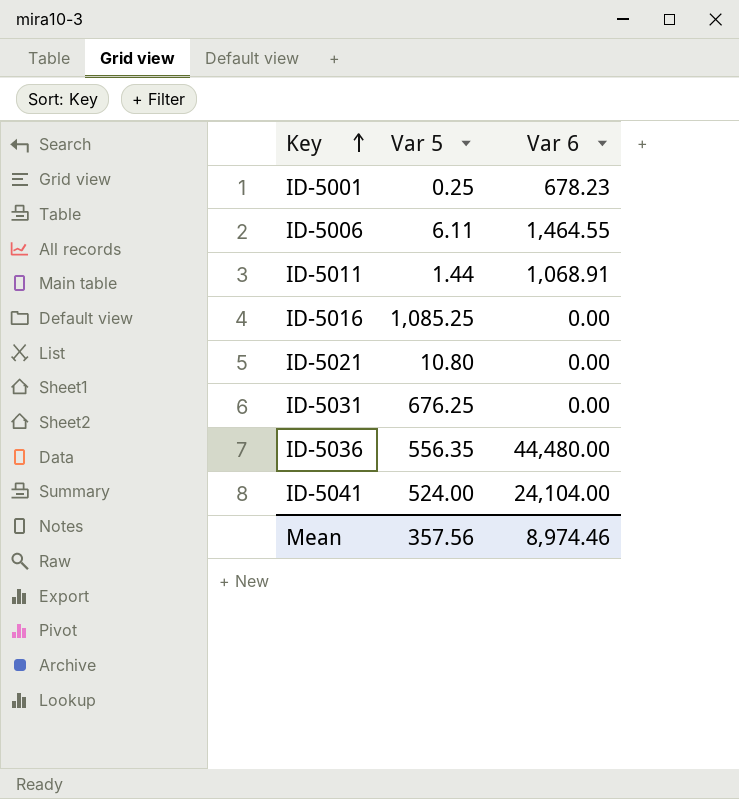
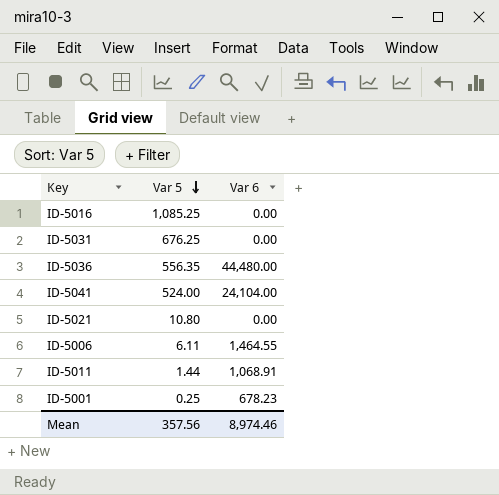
row order: Key ascending -> Var 5 descending

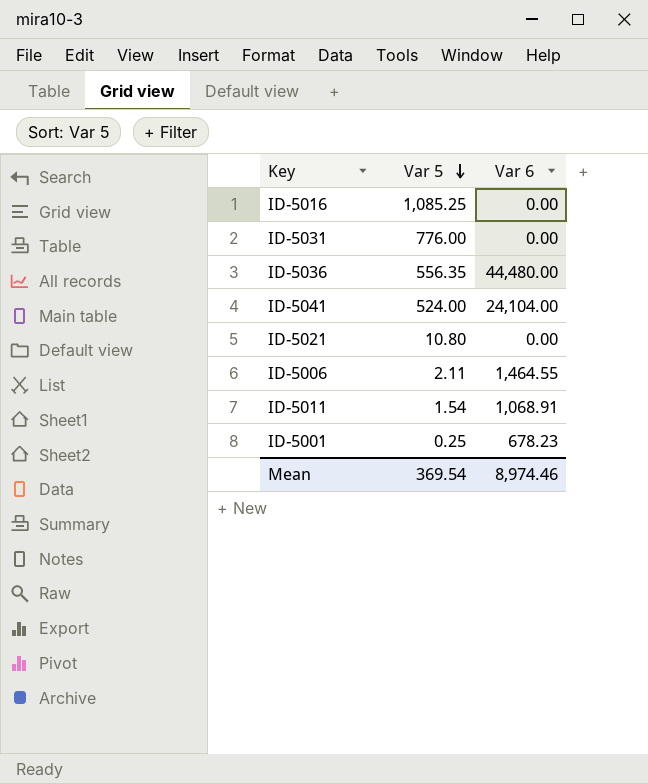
ID-5031 | Var 5: 676.25 -> 776.00
ID-5006 | Var 5: 6.11 -> 2.11
ID-5011 | Var 5: 1.44 -> 1.54
Mean | Var 5: 357.56 -> 369.54

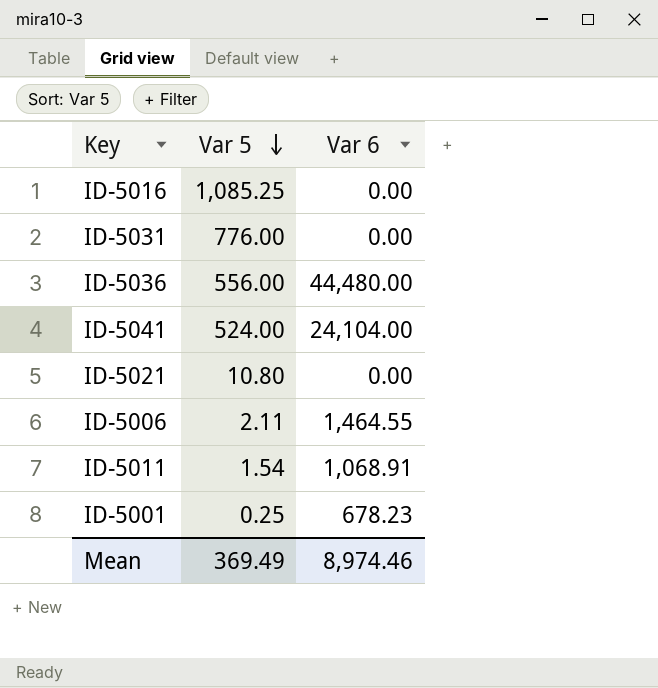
ID-5036 | Var 5: 556.35 -> 556.00
Mean | Var 5: 369.54 -> 369.49

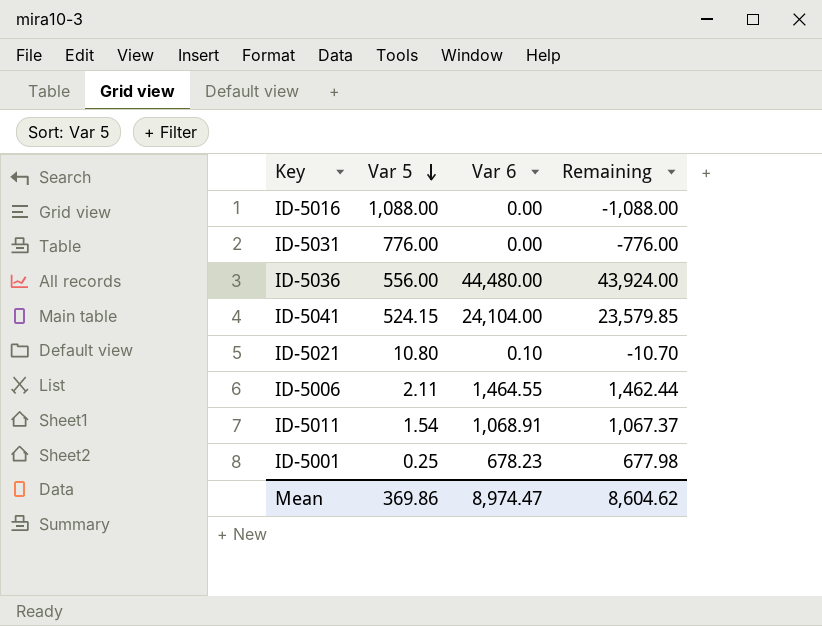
column Remaining | formula: none -> [Var 6] - [Var 5]
ID-5016 | Var 5: 1,085.25 -> 1,088.00
ID-5041 | Var 5: 524.00 -> 524.15
ID-5021 | Var 6: 0.00 -> 0.10
Mean | Var 5: 369.49 -> 369.86
Mean | Var 6: 8,974.46 -> 8,974.47

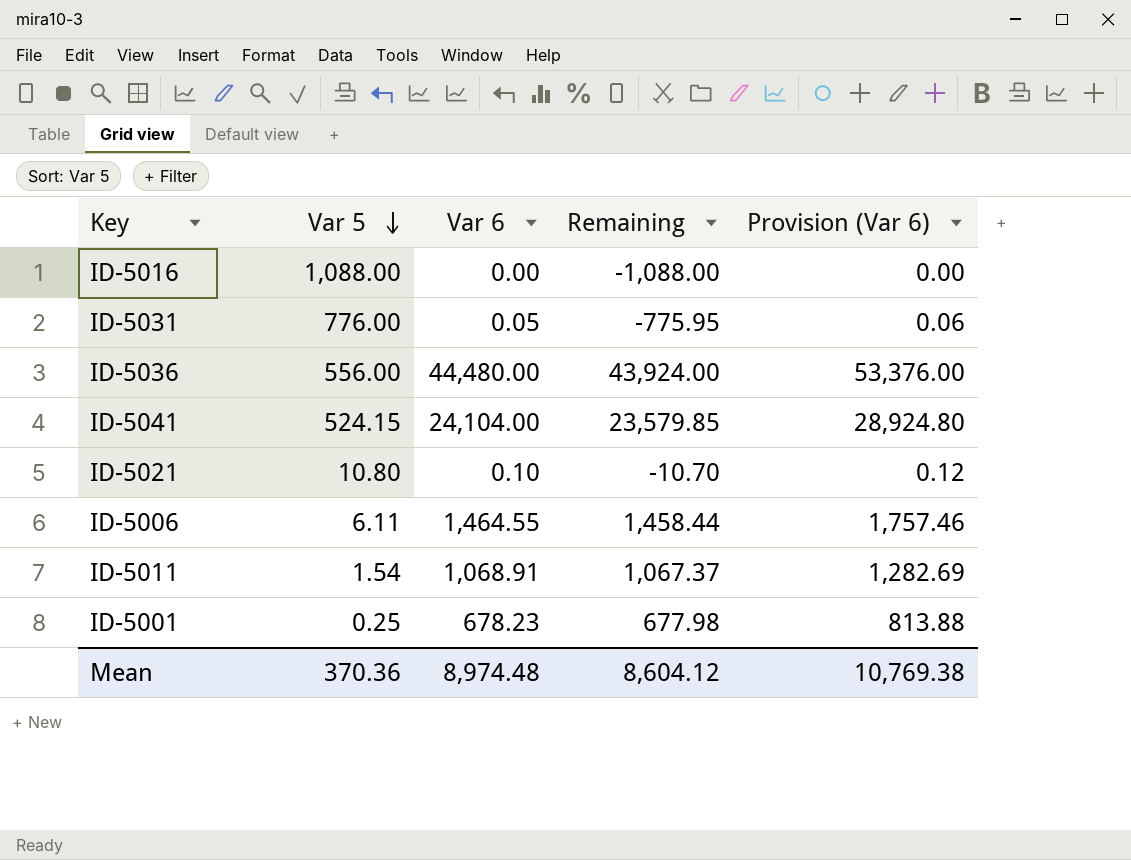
column Provision (Var 6) | formula: none -> [Var 6] * 1.2
ID-5031 | Var 6: 0.00 -> 0.05
ID-5031 | Remaining: -776.00 -> -775.95
ID-5006 | Var 5: 2.11 -> 6.11
ID-5006 | Remaining: 1,462.44 -> 1,458.44
Mean | Var 5: 369.86 -> 370.36
Mean | Var 6: 8,974.47 -> 8,974.48
Mean | Remaining: 8,604.62 -> 8,604.12

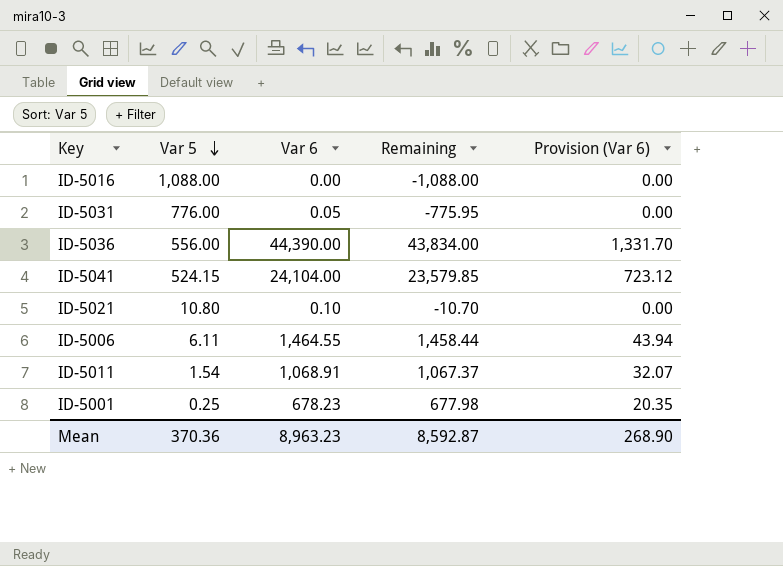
column Provision (Var 6) | formula: [Var 6] * 1.2 -> [Var 6] * 0.03
ID-5036 | Var 6: 44,480.00 -> 44,390.00
ID-5036 | Remaining: 43,924.00 -> 43,834.00
Mean | Var 6: 8,974.48 -> 8,963.23
Mean | Remaining: 8,604.12 -> 8,592.87
Mean | Provision (Var 6): 10,769.38 -> 268.90

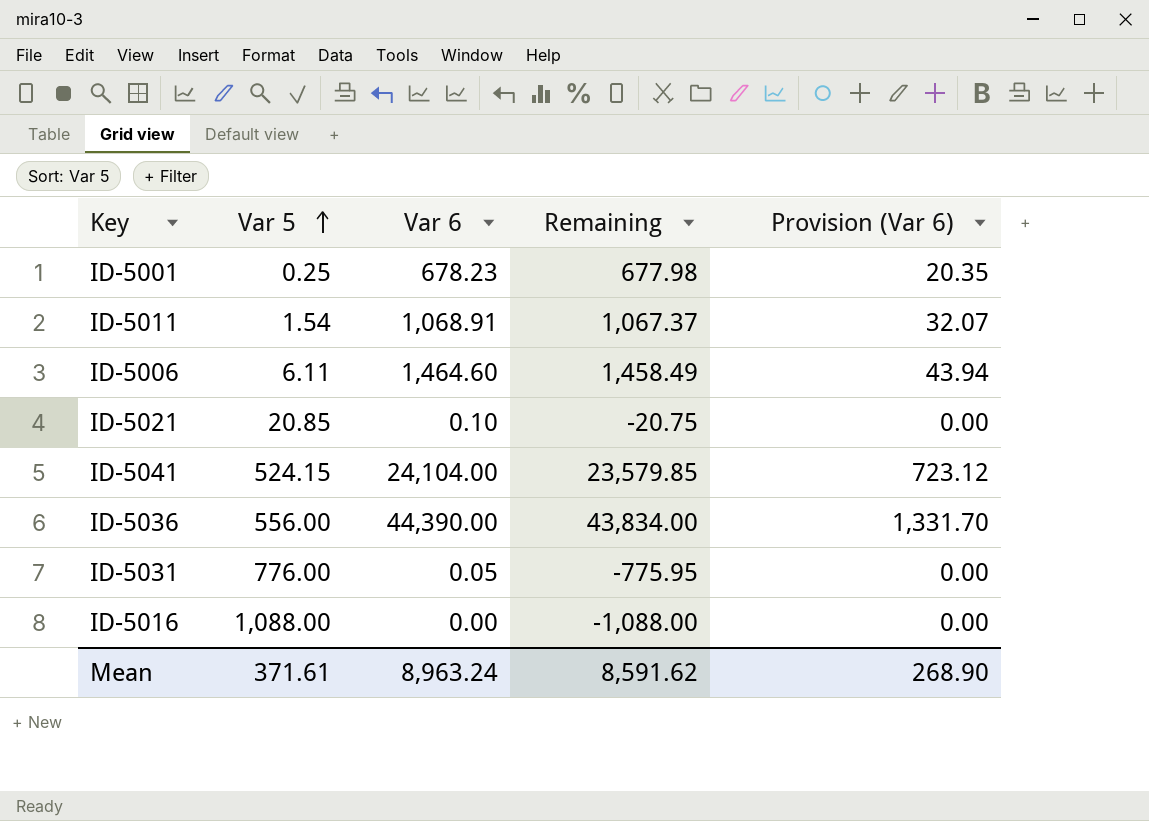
row order: Var 5 descending -> Var 5 ascending
ID-5006 | Var 6: 1,464.55 -> 1,464.60
ID-5006 | Remaining: 1,458.44 -> 1,458.49
ID-5021 | Var 5: 10.80 -> 20.85
ID-5021 | Remaining: -10.70 -> -20.75
Mean | Var 5: 370.36 -> 371.61
Mean | Var 6: 8,963.23 -> 8,963.24
Mean | Remaining: 8,592.87 -> 8,591.62

